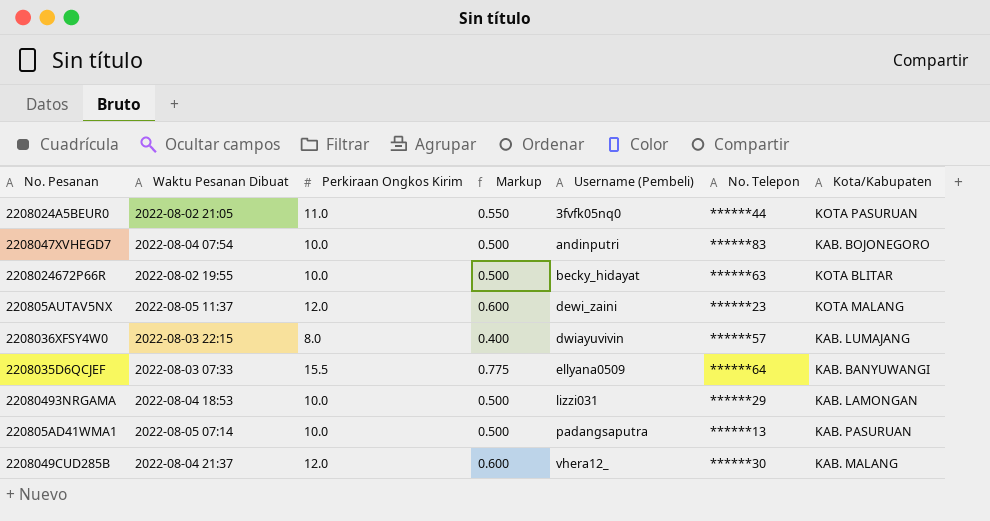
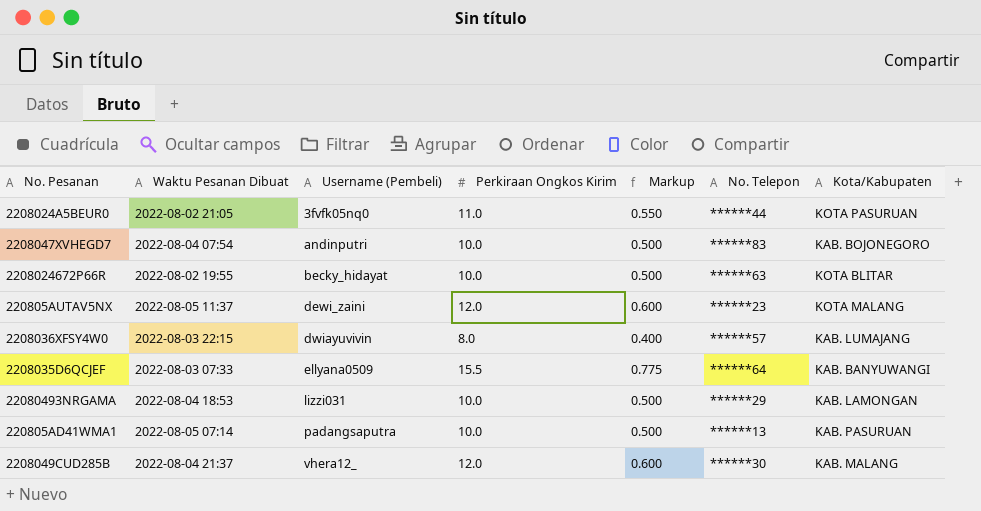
column Username (Pembeli) | position: 5 -> 3

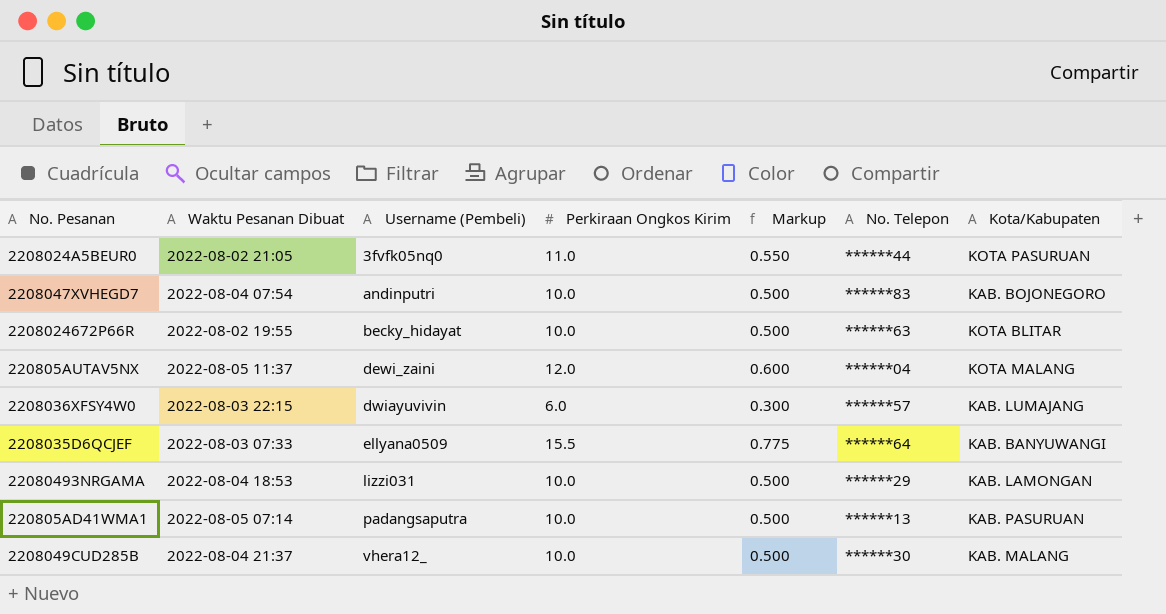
220805AUTAV5NX | No. Telepon: ******23 -> ******04
2208036XFSY4W0 | Perkiraan Ongkos Kirim: 8.0 -> 6.0
2208036XFSY4W0 | Markup: 0.400 -> 0.300
2208049CUD285B | Perkiraan Ongkos Kirim: 12.0 -> 10.0
2208049CUD285B | Markup: 0.600 -> 0.500

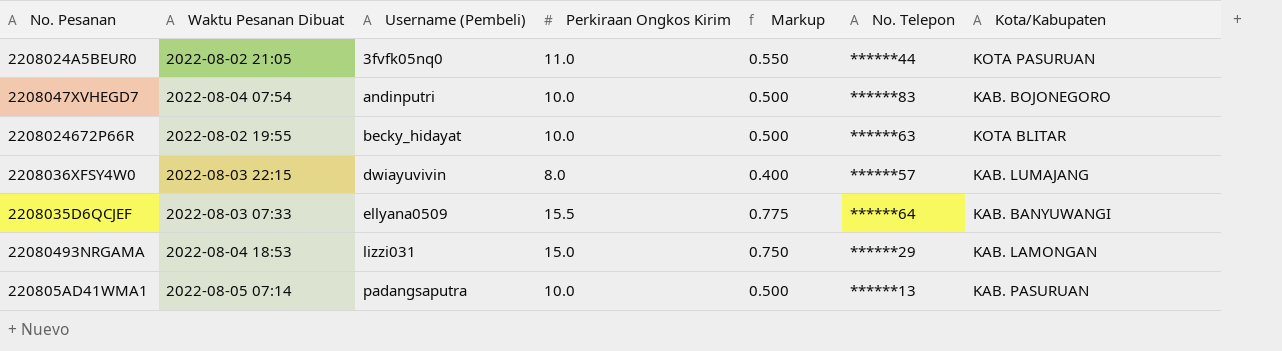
row 220805AUTAV5NX: 2022-08-05 11:37 | dewi_zaini | 12.0 | 0.600 | ******04 | KOTA MALANG -> none
row 2208049CUD285B: 2022-08-04 21:37 | vhera12_ | 10.0 | 0.500 | ******30 | KAB. MALANG -> none
2208036XFSY4W0 | Perkiraan Ongkos Kirim: 6.0 -> 8.0
2208036XFSY4W0 | Markup: 0.300 -> 0.400
22080493NRGAMA | Perkiraan Ongkos Kirim: 10.0 -> 15.0
22080493NRGAMA | Markup: 0.500 -> 0.750

